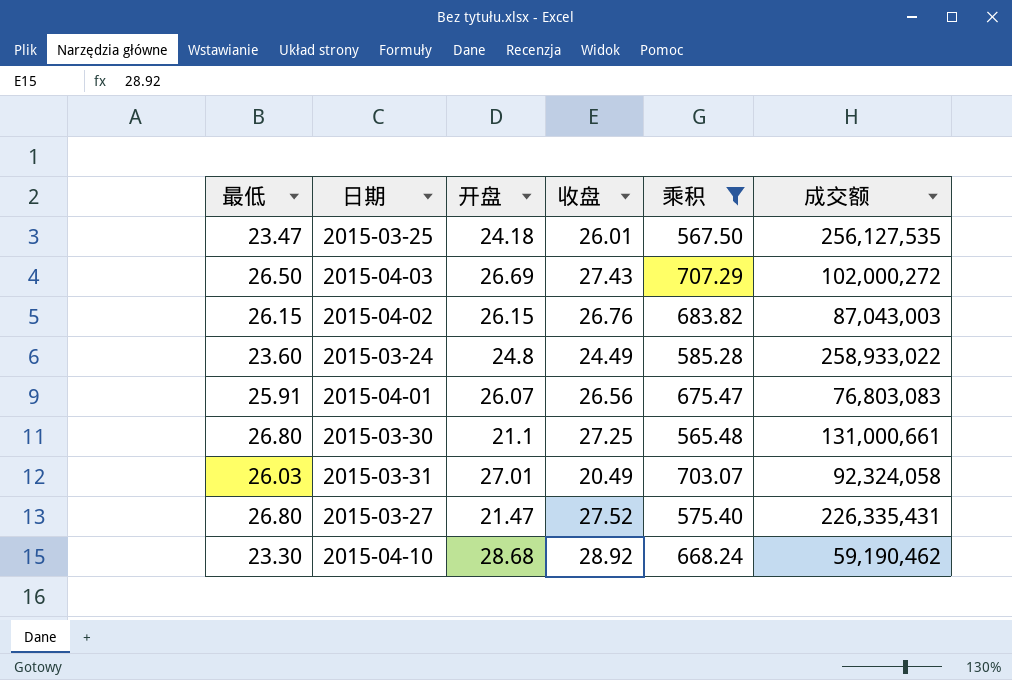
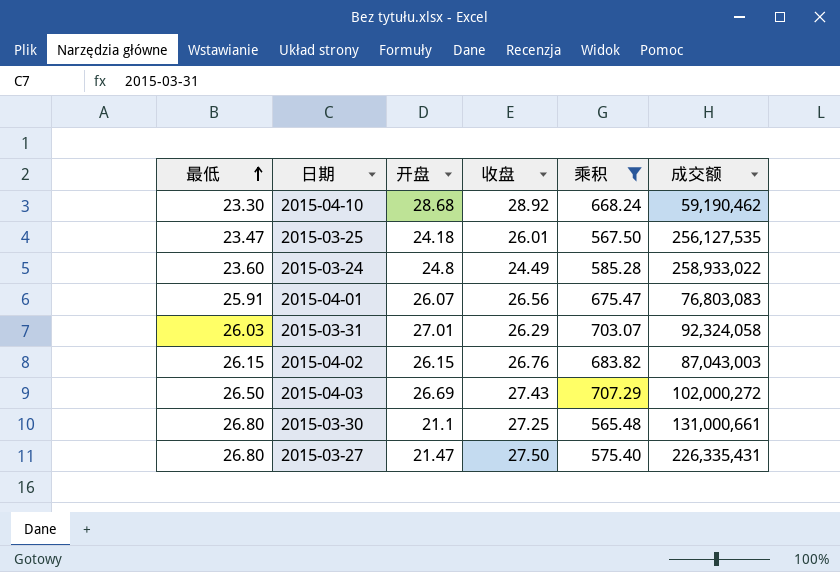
row order: none -> 最低 ascending
2015-03-31 | 收盘: 20.49 -> 26.29
2015-03-27 | 收盘: 27.52 -> 27.50

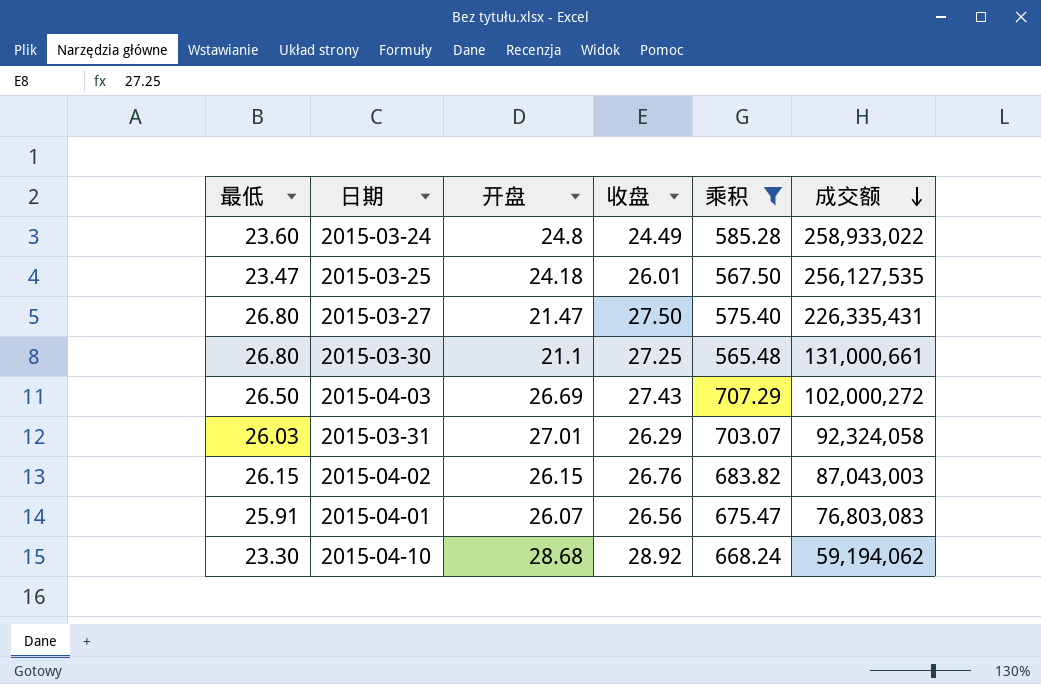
row order: 最低 ascending -> 成交额 descending
2015-04-10 | 成交额: 59,190,462 -> 59,194,062

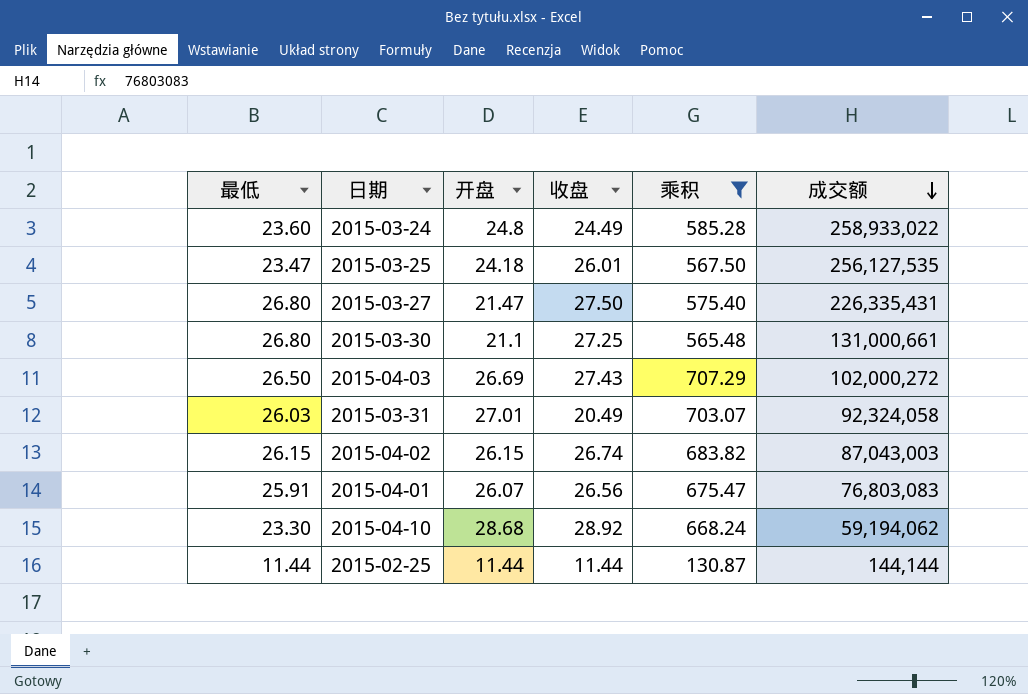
2015-03-31 | 收盘: 26.29 -> 20.49
2015-04-02 | 收盘: 26.76 -> 26.74
row 2015-02-25: none -> 11.44 | 11.44 | 11.44 | 130.87 | 144,144

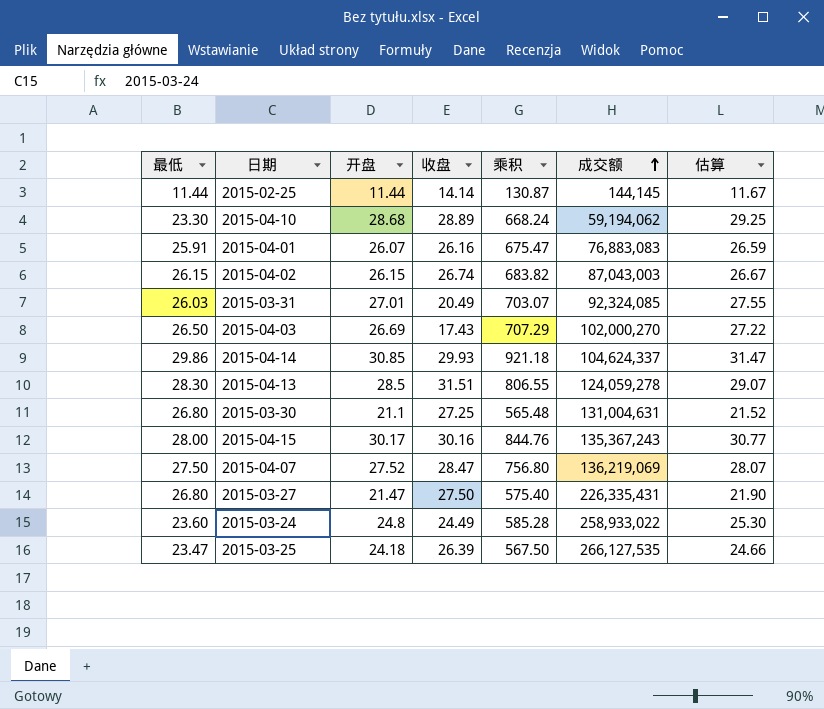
filter: 乘积 <= 707.29 -> none
row order: 成交额 descending -> 成交额 ascending
column 估算 | formula: none -> [开盘] * 1.02
2015-02-25 | 收盘: 11.44 -> 14.14
2015-02-25 | 成交额: 144,144 -> 144,145
2015-04-10 | 收盘: 28.92 -> 28.89
2015-04-01 | 收盘: 26.56 -> 26.16
2015-04-01 | 成交额: 76,803,083 -> 76,883,083
2015-03-31 | 成交额: 92,324,058 -> 92,324,085
2015-04-03 | 收盘: 27.43 -> 17.43
2015-04-03 | 成交额: 102,000,272 -> 102,000,270
2015-03-30 | 成交额: 131,000,661 -> 131,004,631
2015-03-25 | 收盘: 26.01 -> 26.39
2015-03-25 | 成交额: 256,127,535 -> 266,127,535

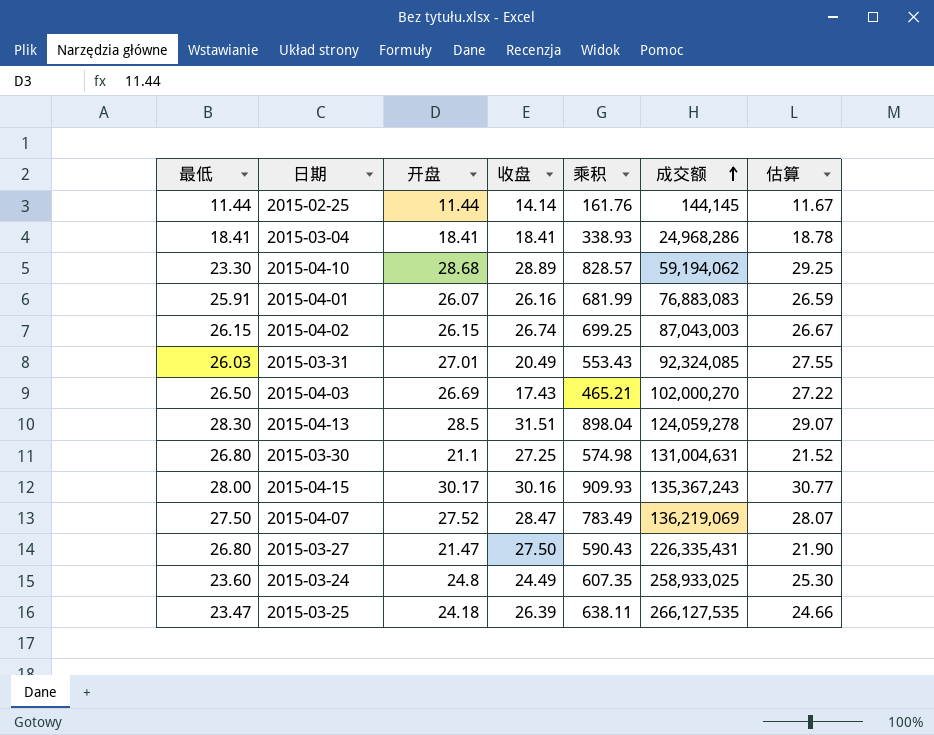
column 乘积 | formula: [最低] * [开盘] -> [开盘] * [收盘]
row 2015-04-14: 29.86 | 30.85 | 29.93 | 921.18 | 104,624,337 | 31.47 -> none
row 2015-03-04: none -> 18.41 | 18.41 | 18.41 | 338.93 | 24,968,286 | 18.78
2015-03-24 | 成交额: 258,933,022 -> 258,933,025

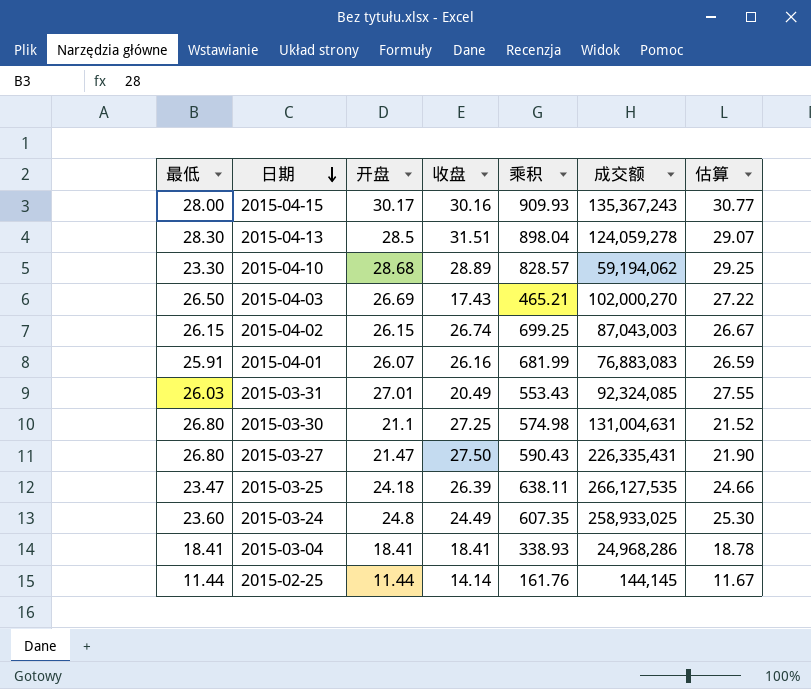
row order: 成交额 ascending -> 日期 descending
row 2015-04-07: 27.50 | 27.52 | 28.47 | 783.49 | 136,219,069 | 28.07 -> none

